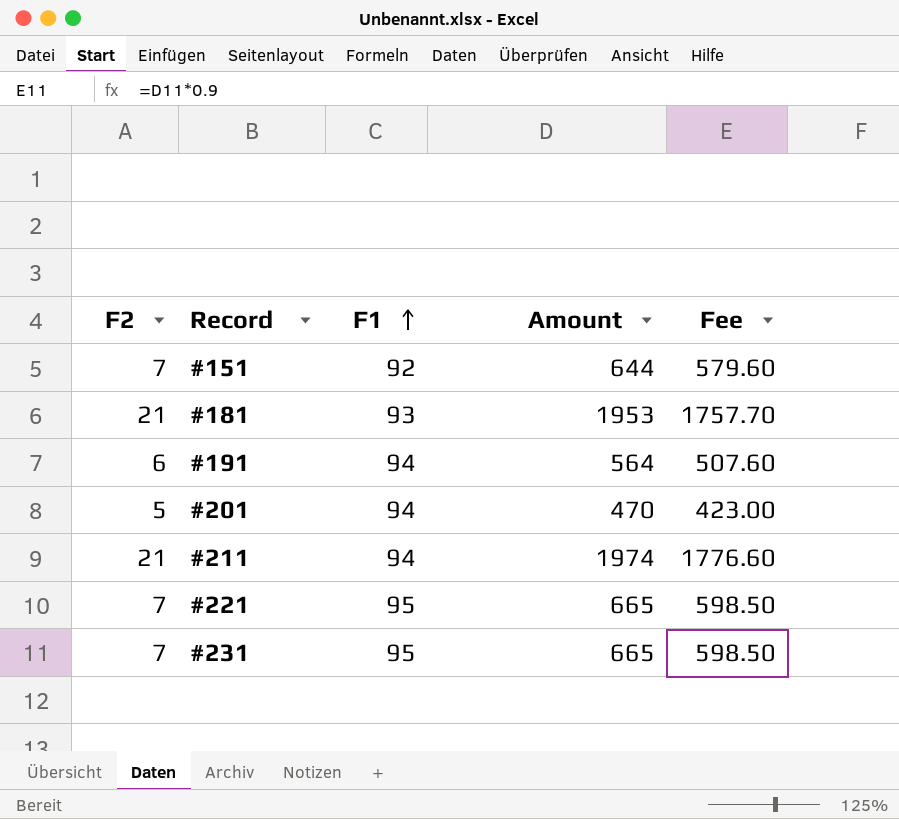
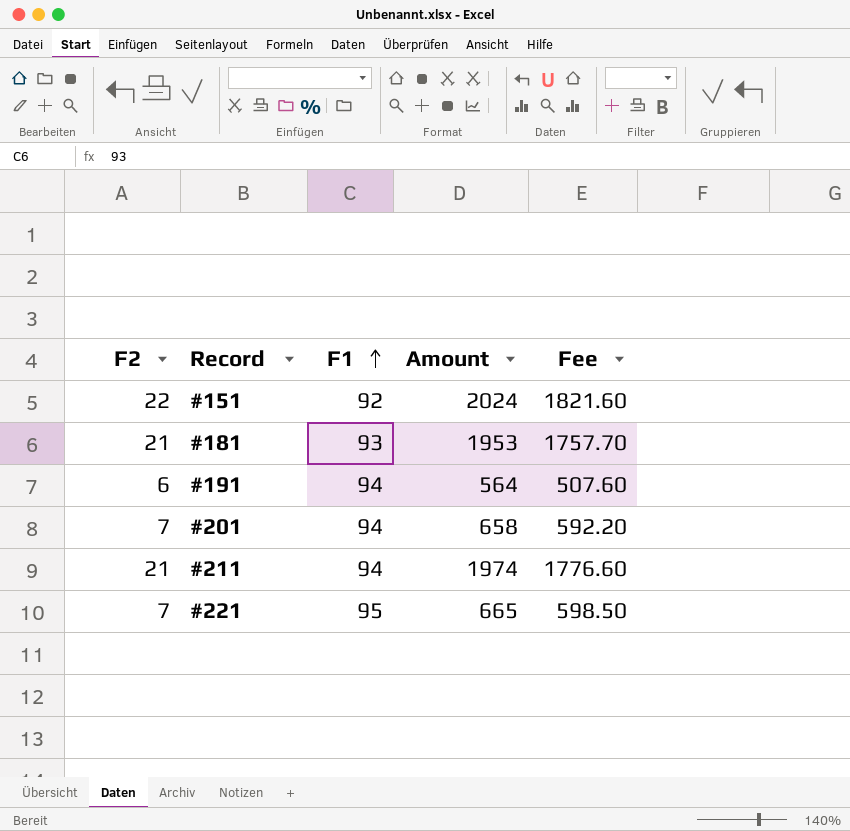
row #231: 7 | 95 | 665 | 598.50 -> none
#151 | F2: 7 -> 22
#151 | Amount: 644 -> 2024
#151 | Fee: 579.60 -> 1821.60
#201 | F2: 5 -> 7
#201 | Amount: 470 -> 658
#201 | Fee: 423.00 -> 592.20

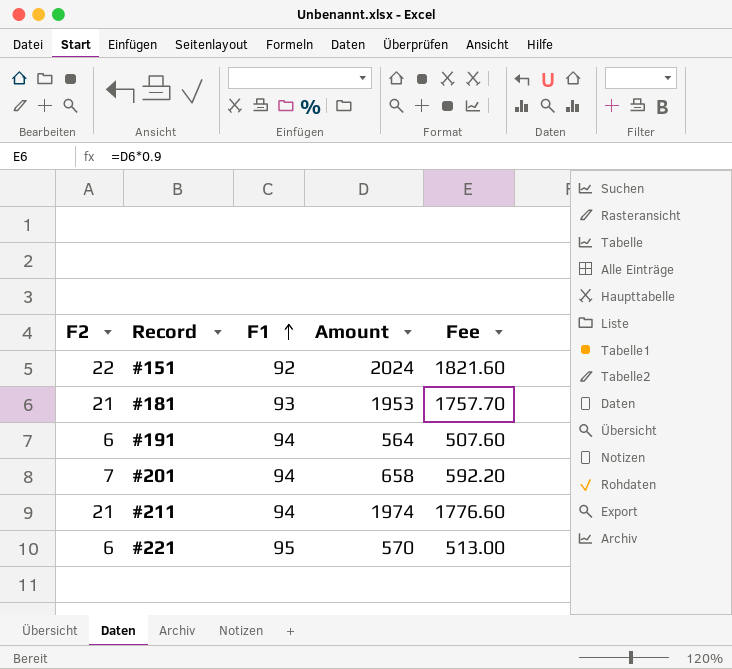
#221 | F2: 7 -> 6
#221 | Amount: 665 -> 570
#221 | Fee: 598.50 -> 513.00

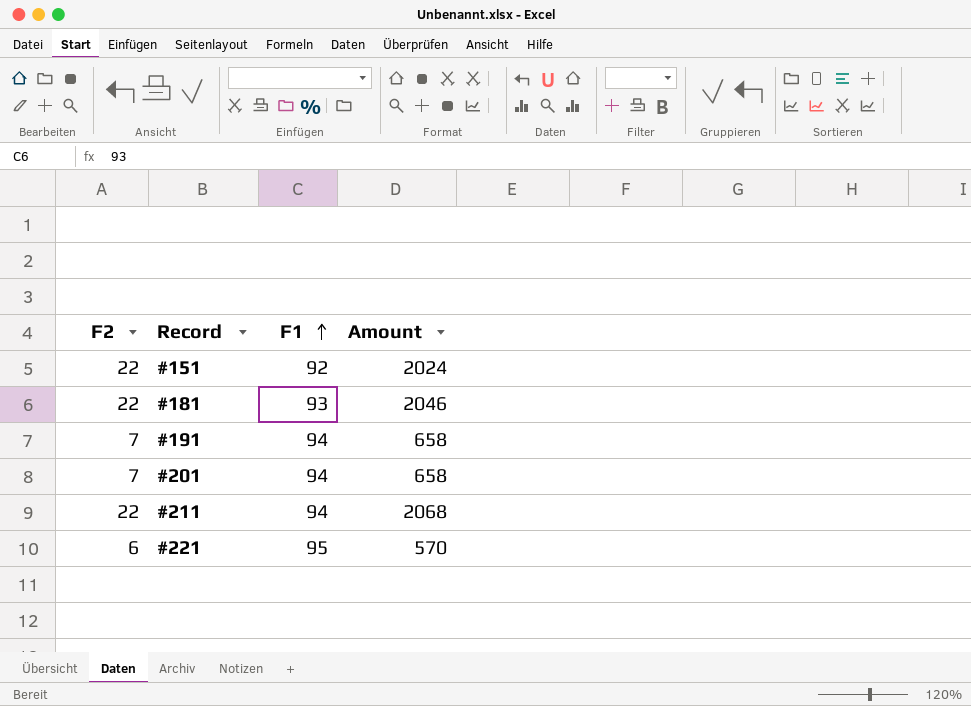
column Fee | formula: [Amount] * 0.9 -> none
#181 | F2: 21 -> 22
#181 | Amount: 1953 -> 2046
#191 | F2: 6 -> 7
#191 | Amount: 564 -> 658
#211 | F2: 21 -> 22
#211 | Amount: 1974 -> 2068

